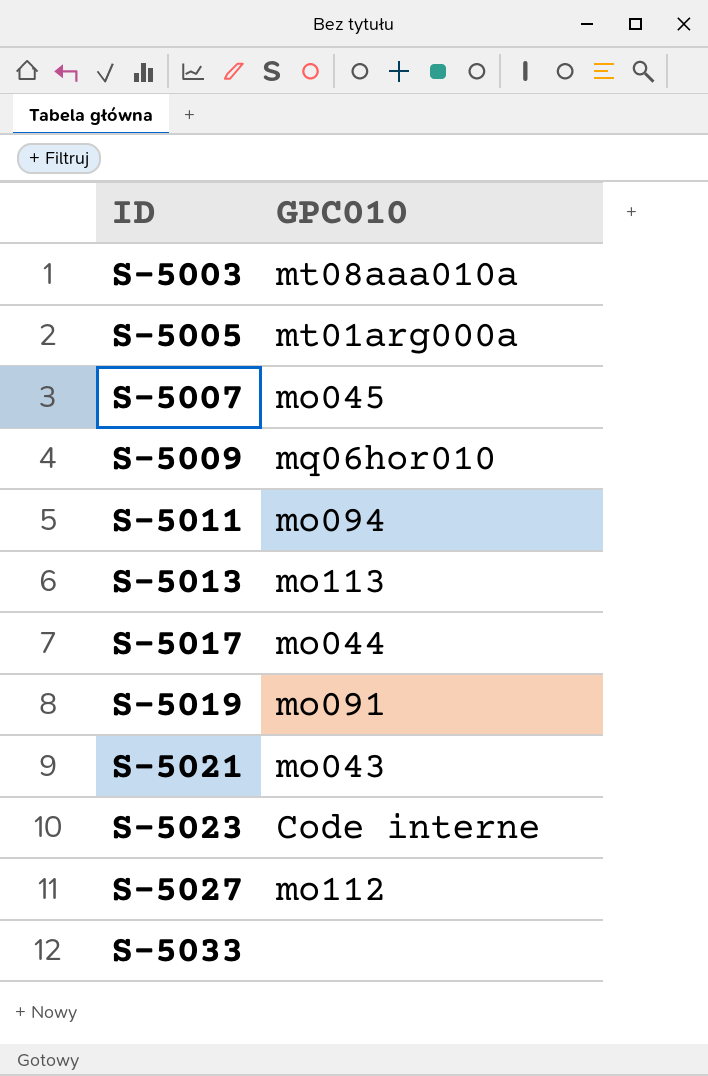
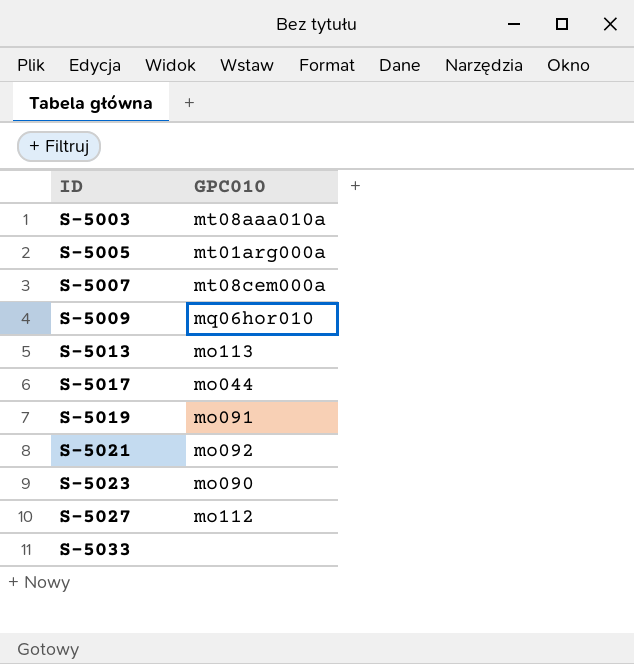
row S-5011: mo094 -> none
S-5007 | GPC010: mo045 -> mt08cem000a
S-5021 | GPC010: mo043 -> mo092
S-5023 | GPC010: Code interne -> mo090

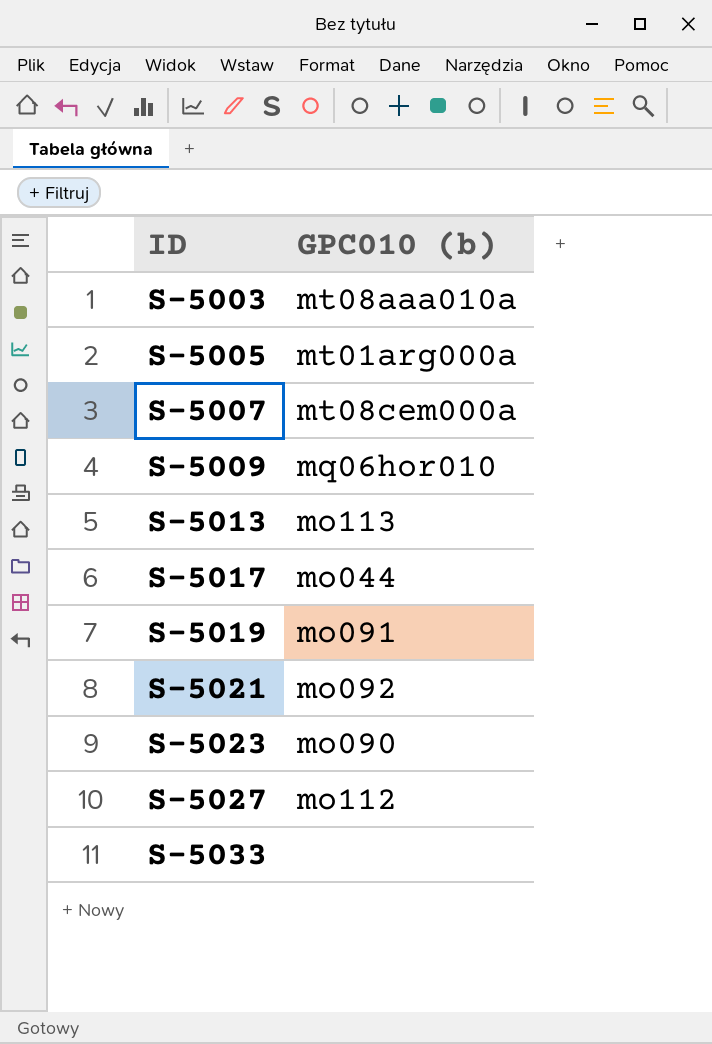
column name: GPC010 -> GPC010 (b)

